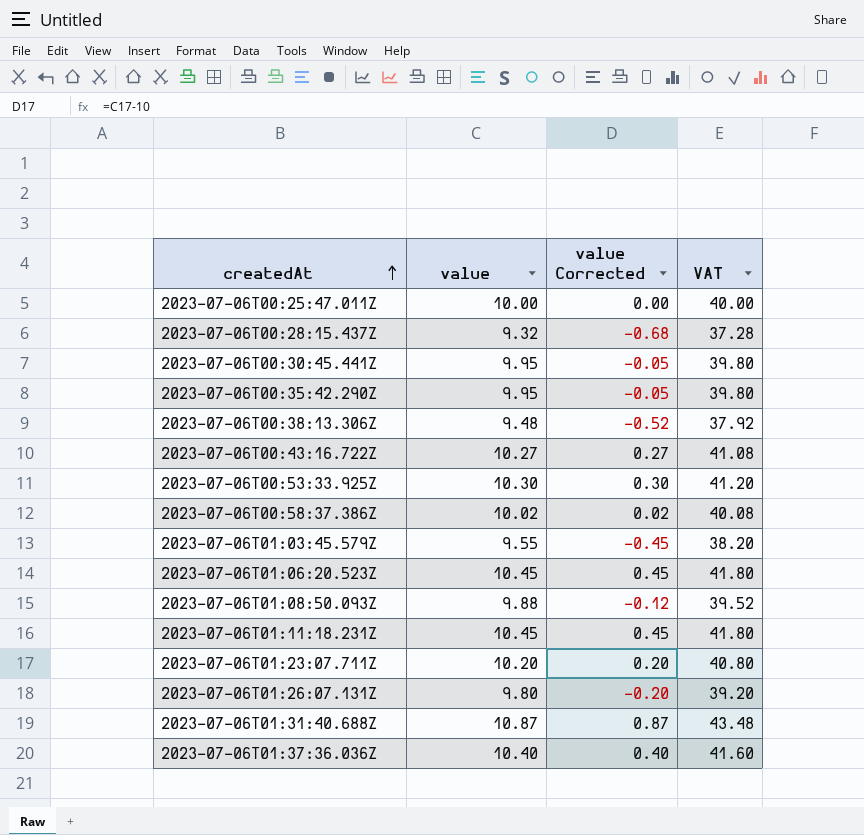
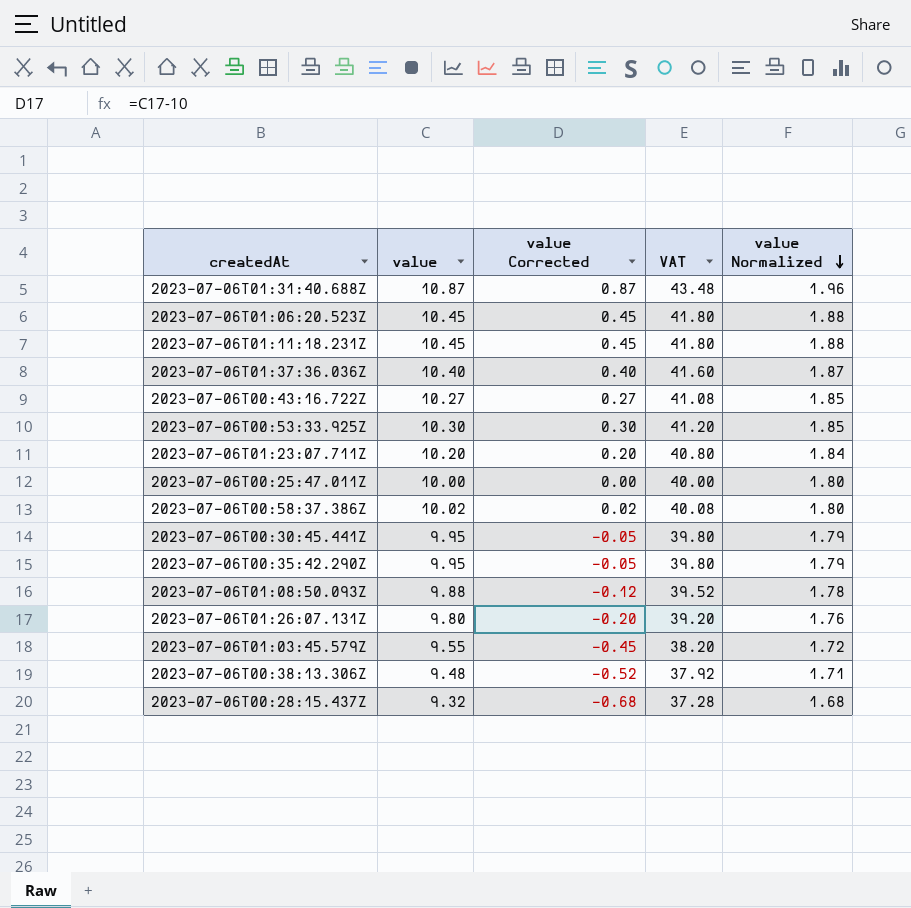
row order: createdAt ascending -> value Normalized descending
column value Normalized | formula: none -> [value] * 0.18

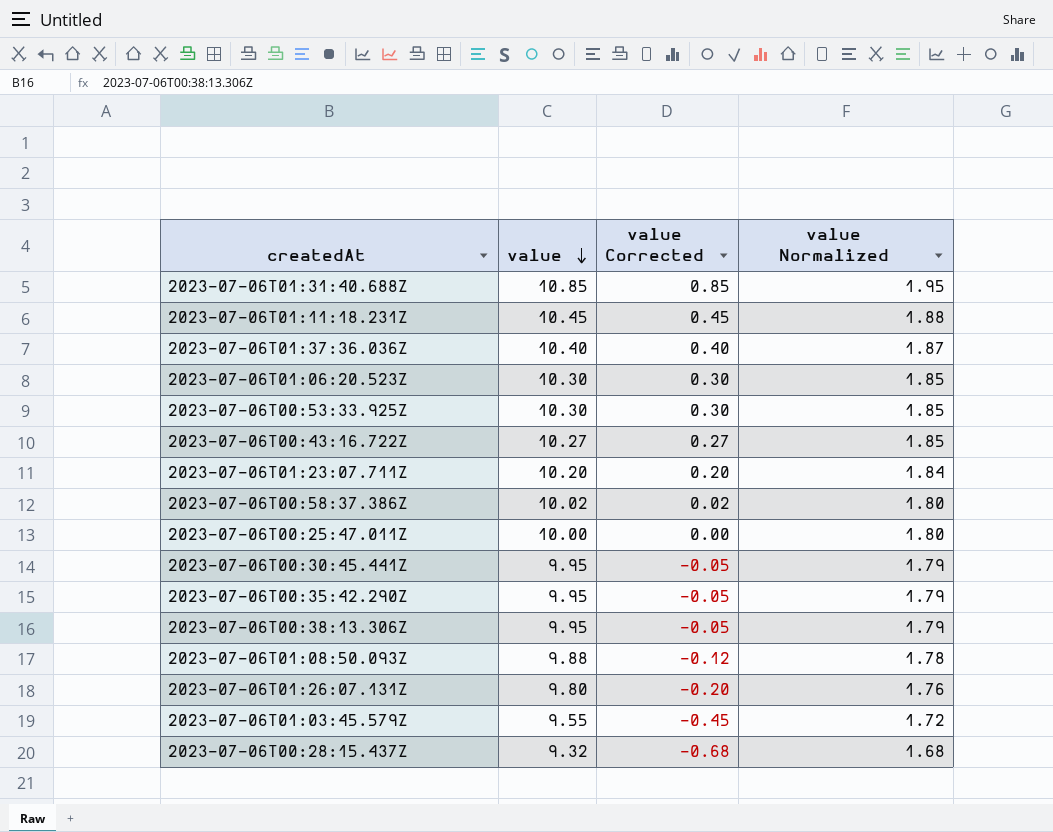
row order: value Normalized descending -> value descending
column VAT | formula: [value] * 4 -> none
2023-07-06T01:31:40.688Z | value: 10.87 -> 10.85
2023-07-06T01:31:40.688Z | value Corrected: 0.87 -> 0.85
2023-07-06T01:31:40.688Z | value Normalized: 1.96 -> 1.95
2023-07-06T01:06:20.523Z | value: 10.45 -> 10.30
2023-07-06T01:06:20.523Z | value Corrected: 0.45 -> 0.30
2023-07-06T01:06:20.523Z | value Normalized: 1.88 -> 1.85
2023-07-06T00:38:13.306Z | value: 9.48 -> 9.95
2023-07-06T00:38:13.306Z | value Corrected: -0.52 -> -0.05
2023-07-06T00:38:13.306Z | value Normalized: 1.71 -> 1.79

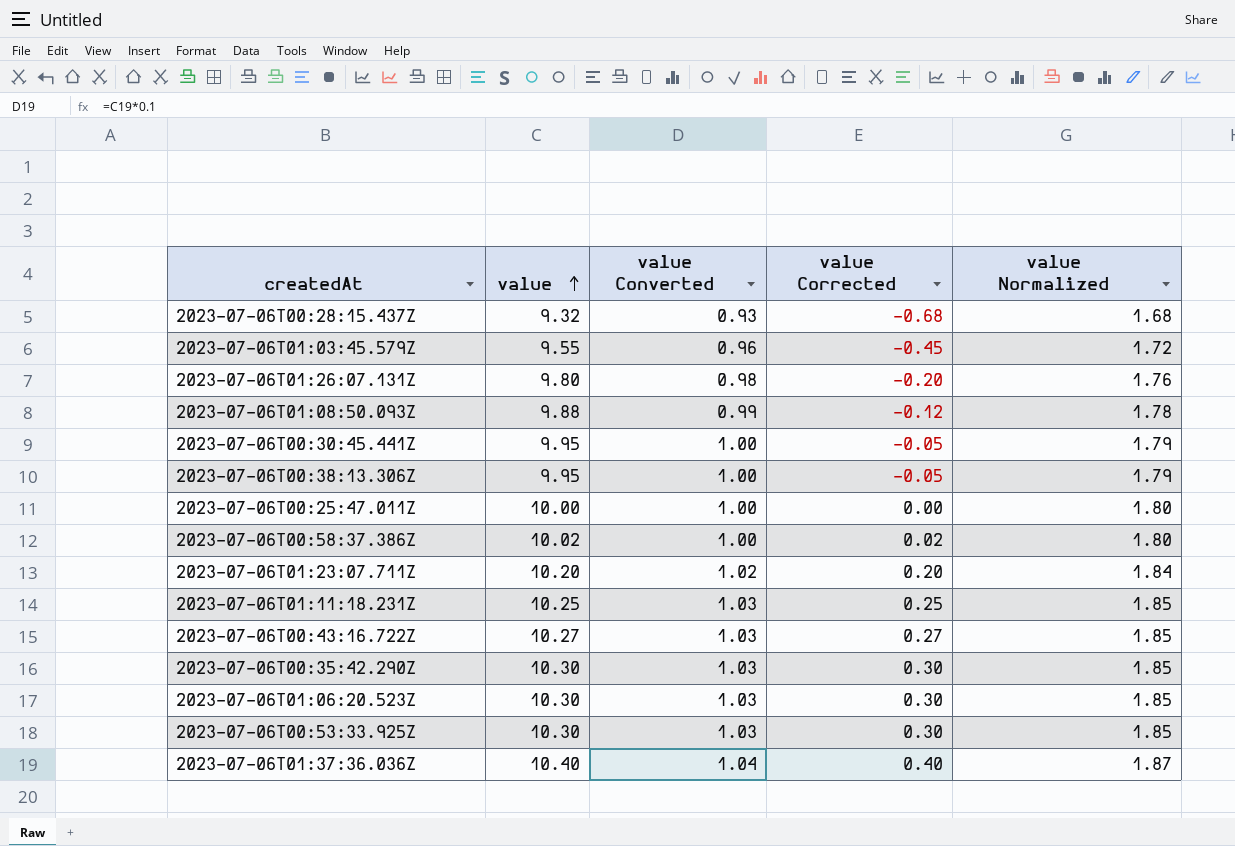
row order: value descending -> value ascending
column value Converted | formula: none -> [value] * 0.1
row 2023-07-06T01:31:40.688Z: 10.85 | 0.85 | 1.95 -> none
2023-07-06T01:11:18.231Z | value: 10.45 -> 10.25
2023-07-06T01:11:18.231Z | value Corrected: 0.45 -> 0.25
2023-07-06T01:11:18.231Z | value Normalized: 1.88 -> 1.85
2023-07-06T00:35:42.290Z | value: 9.95 -> 10.30
2023-07-06T00:35:42.290Z | value Corrected: -0.05 -> 0.30
2023-07-06T00:35:42.290Z | value Normalized: 1.79 -> 1.85

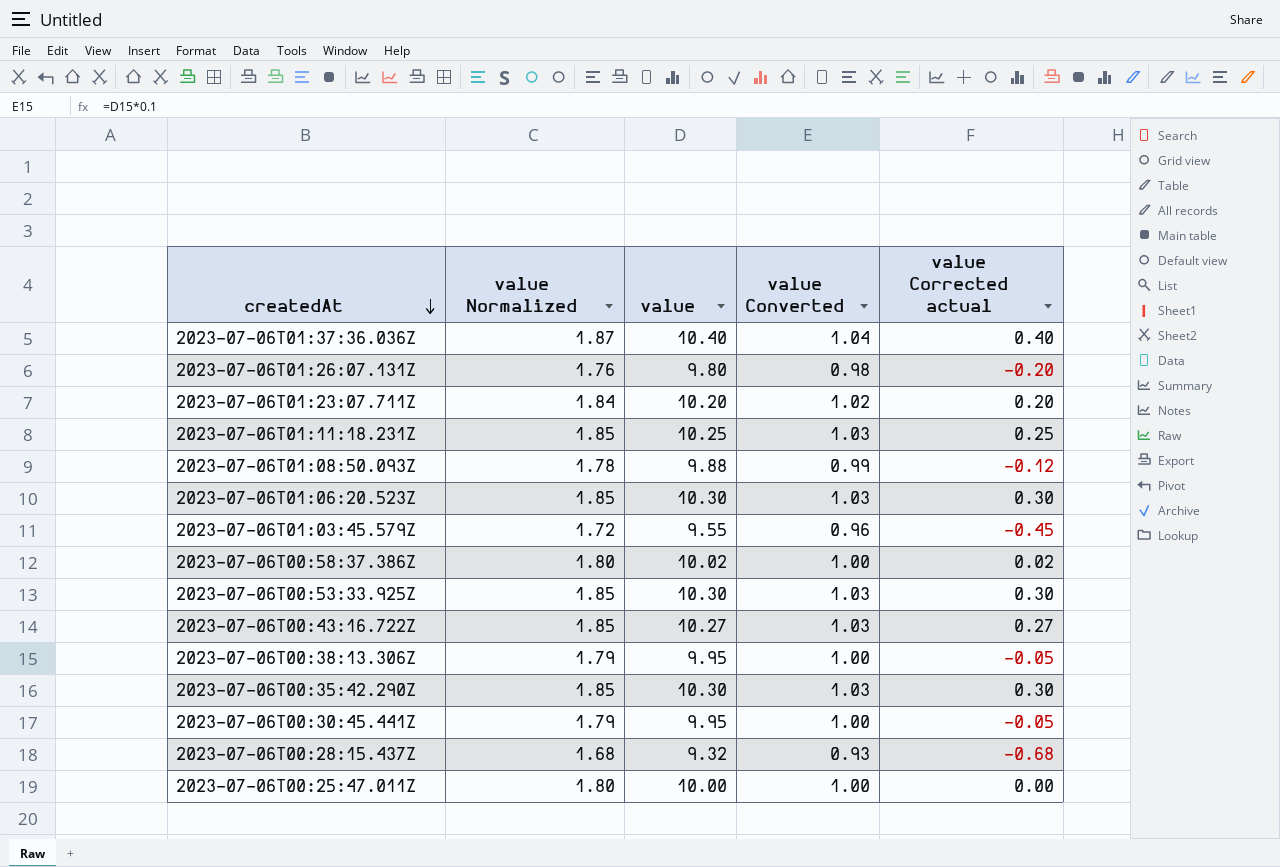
row order: value ascending -> createdAt descending
column value Normalized | position: 5 -> 2
column name: value Corrected -> value Corrected actual

